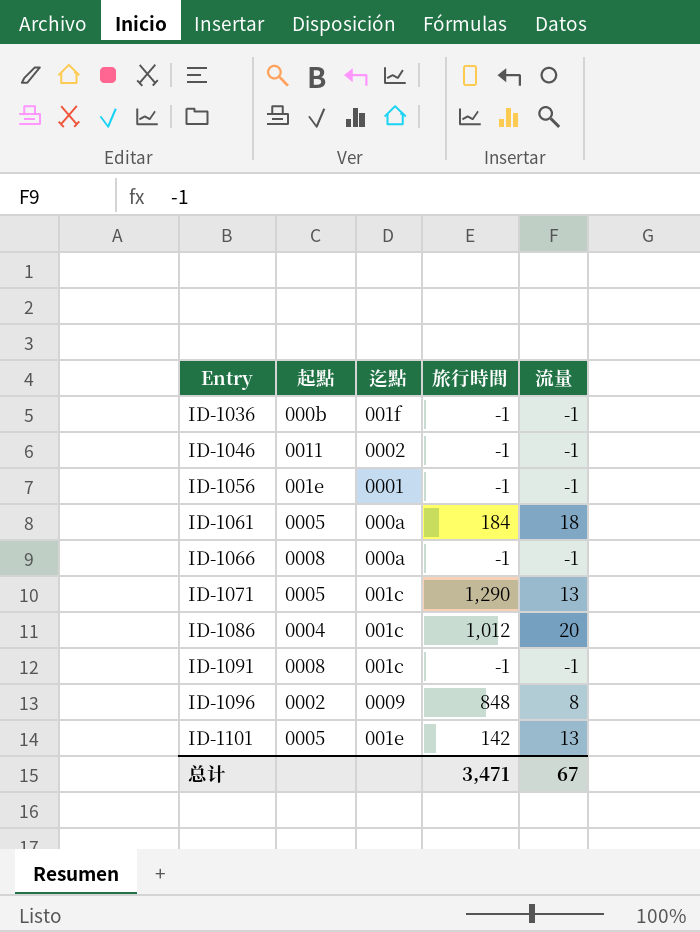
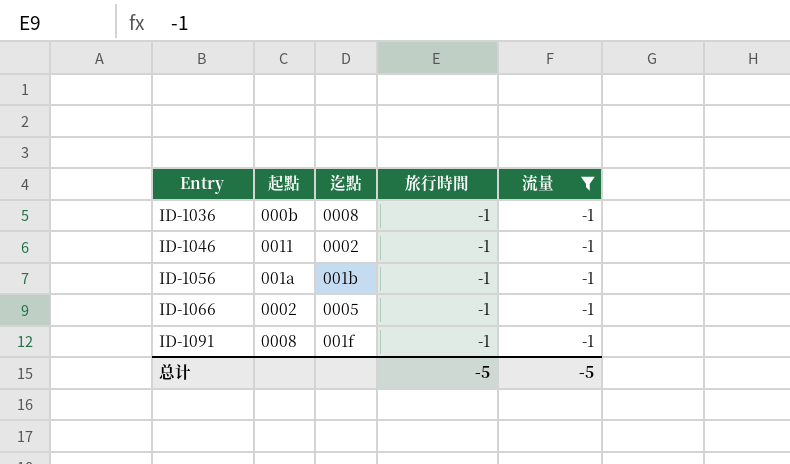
filter: none -> 流量 = -1
ID-1036 | 迄點: 001f -> 0008
ID-1056 | 起點: 001e -> 001a
ID-1056 | 迄點: 0001 -> 001b
ID-1066 | 起點: 0008 -> 0002
ID-1066 | 迄點: 000a -> 0005
ID-1091 | 迄點: 001c -> 001f
总计 | 旅行時間: 3,471 -> -5
总计 | 流量: 67 -> -5

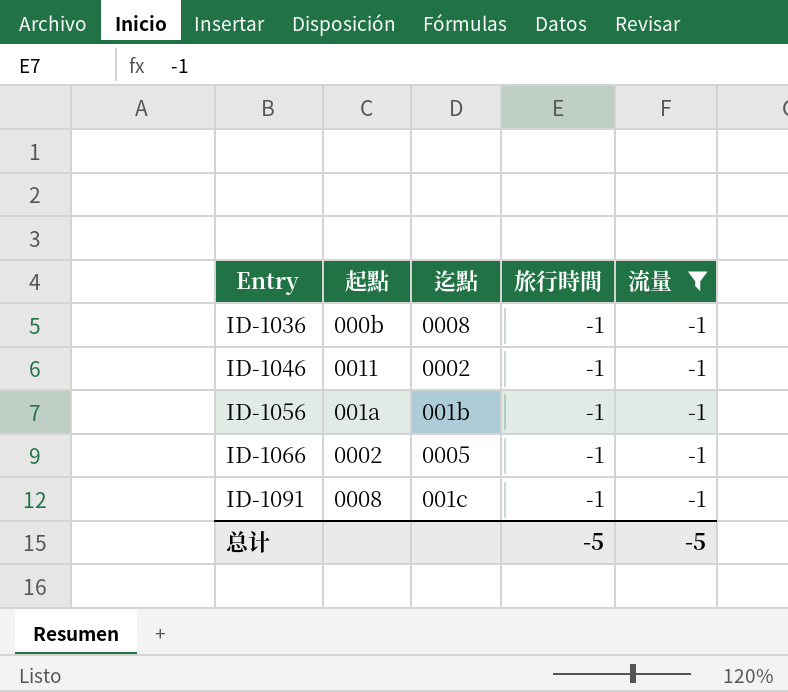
ID-1091 | 迄點: 001f -> 001c

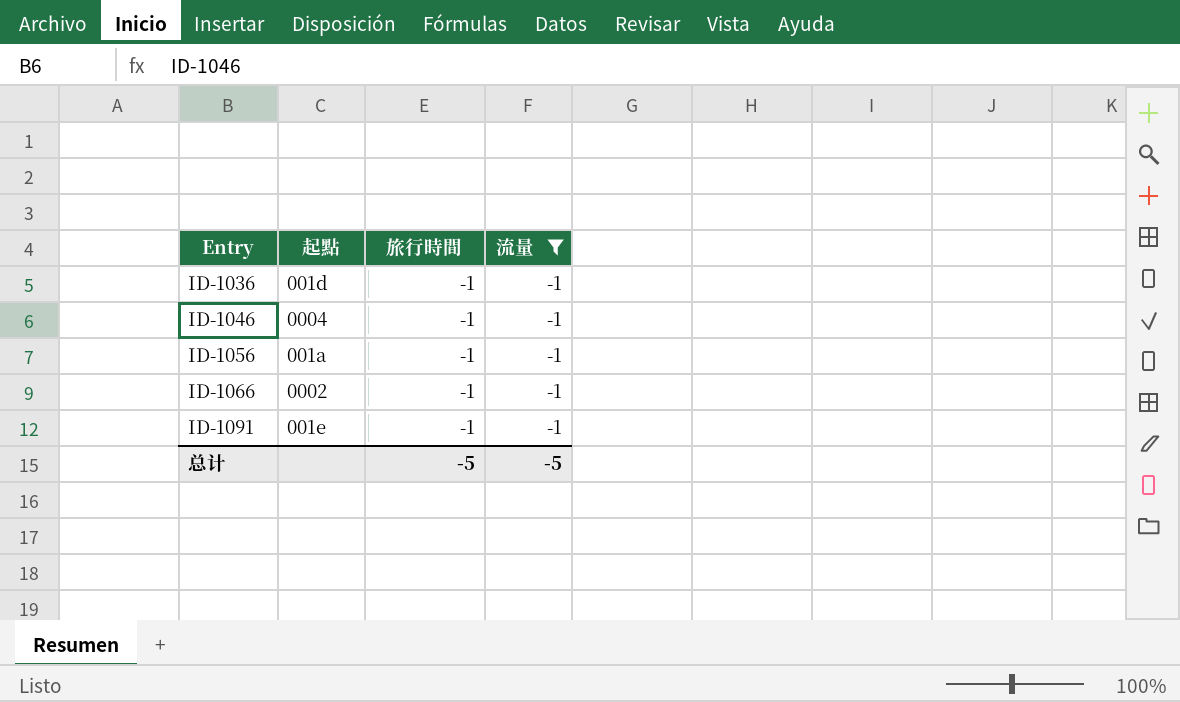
column 迄點 | position: 3 -> none
ID-1036 | 起點: 000b -> 001d
ID-1046 | 起點: 0011 -> 0004
ID-1091 | 起點: 0008 -> 001e

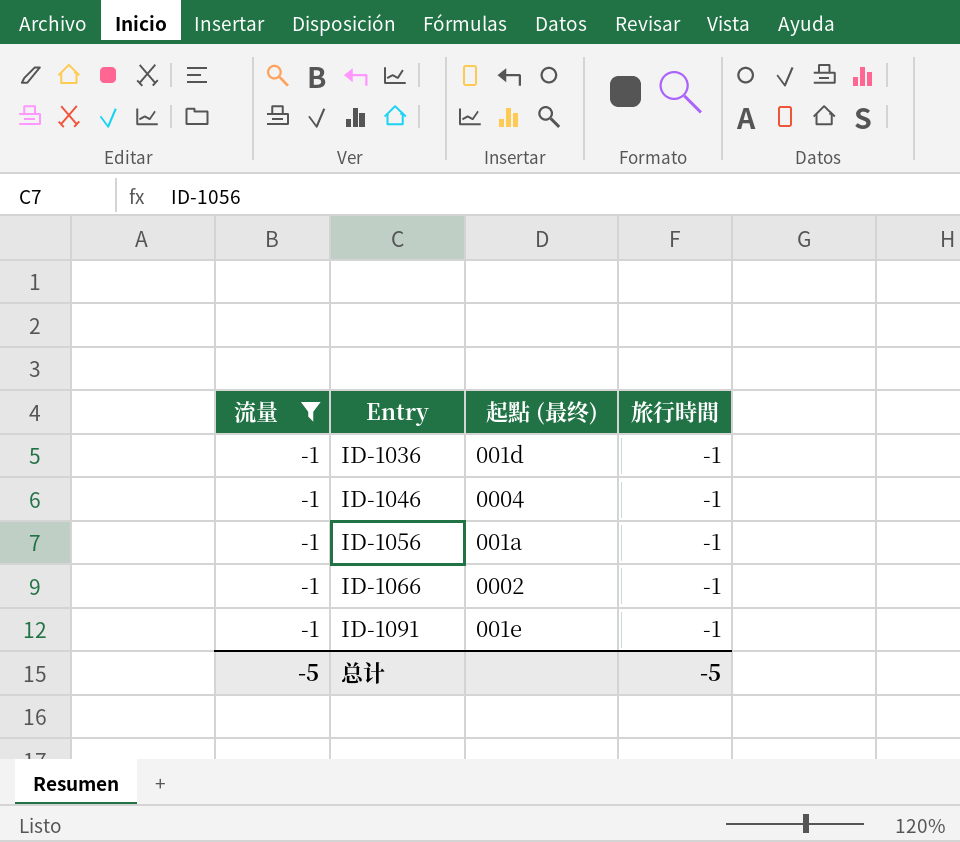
column 流量 | position: 4 -> 1
column name: 起點 -> 起點 (最终)

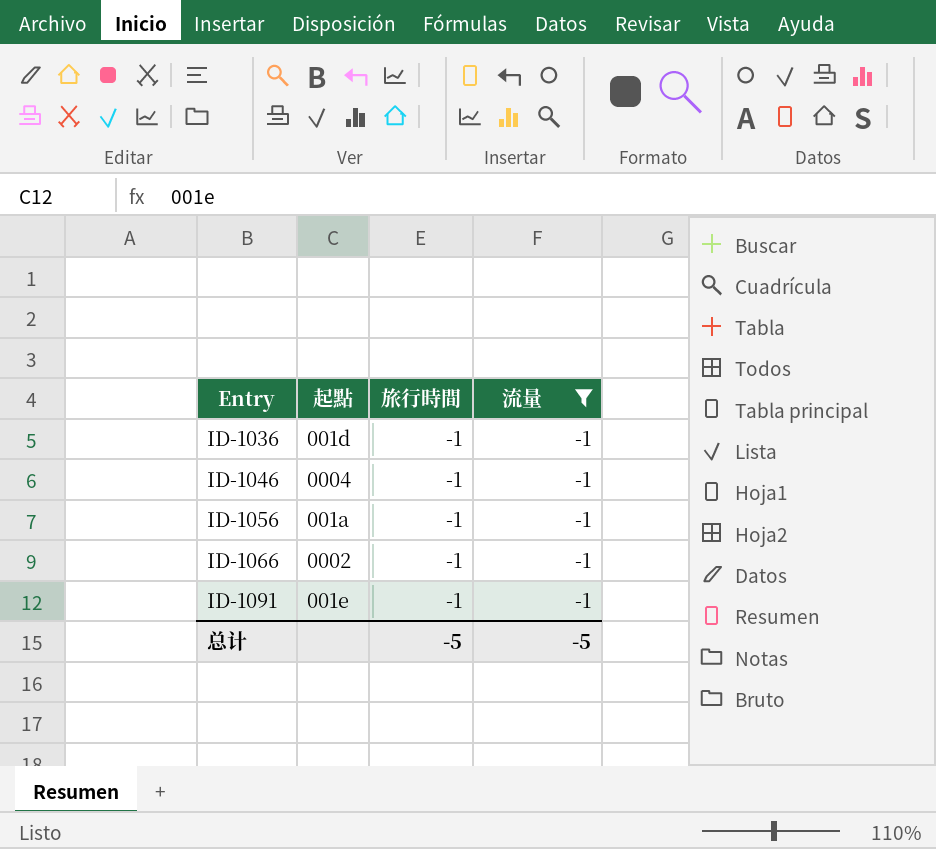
column name: 起點 (最终) -> 起點
column 流量 | position: 1 -> 4

